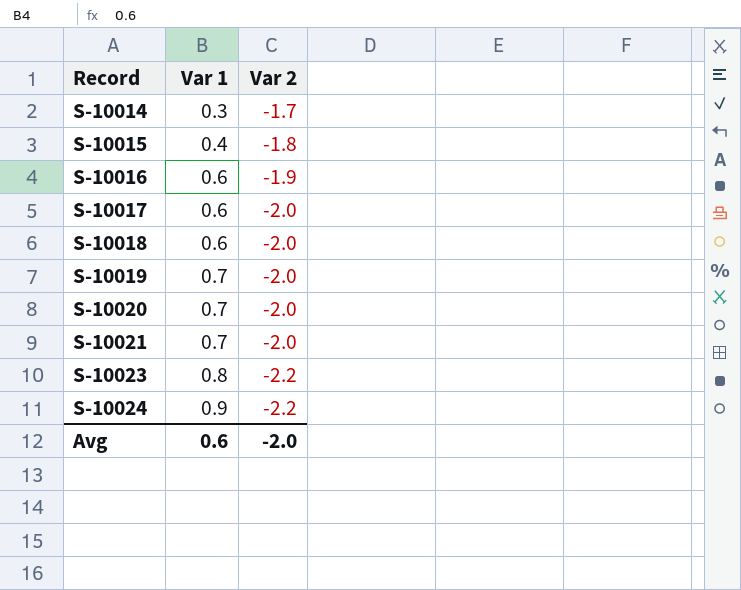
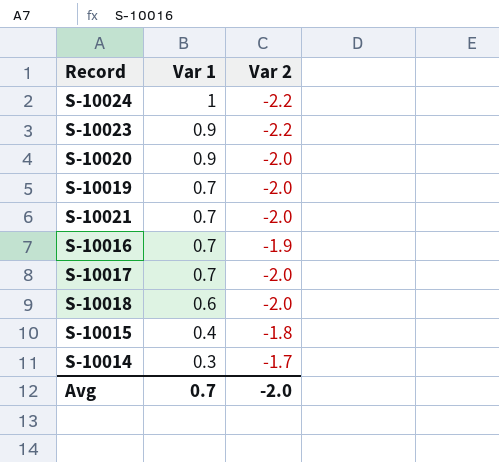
row order: Record ascending -> Var 1 descending
S-10024 | Var 1: 0.9 -> 1
S-10023 | Var 1: 0.8 -> 0.9
S-10020 | Var 1: 0.7 -> 0.9
S-10016 | Var 1: 0.6 -> 0.7
S-10017 | Var 1: 0.6 -> 0.7
Avg | Var 1: 0.6 -> 0.7

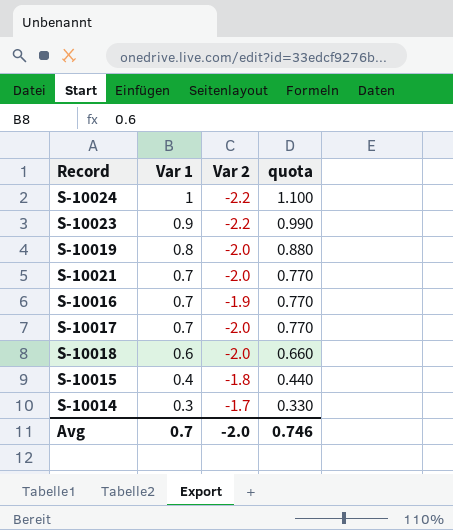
column quota | formula: none -> [Var 1] * 1.1
row S-10020: 0.9 | -2.0 -> none
S-10019 | Var 1: 0.7 -> 0.8

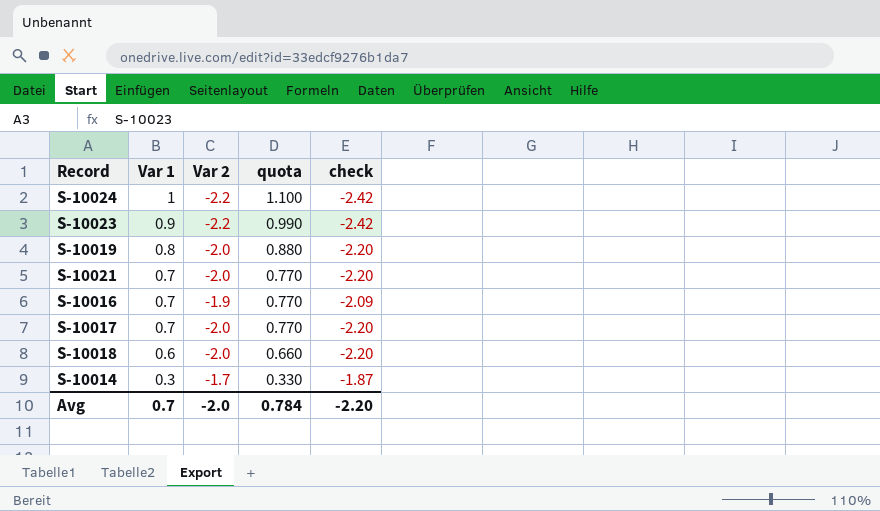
column check | formula: none -> [Var 2] * 1.1
row S-10015: 0.4 | -1.8 | 0.440 -> none
Avg | quota: 0.746 -> 0.784

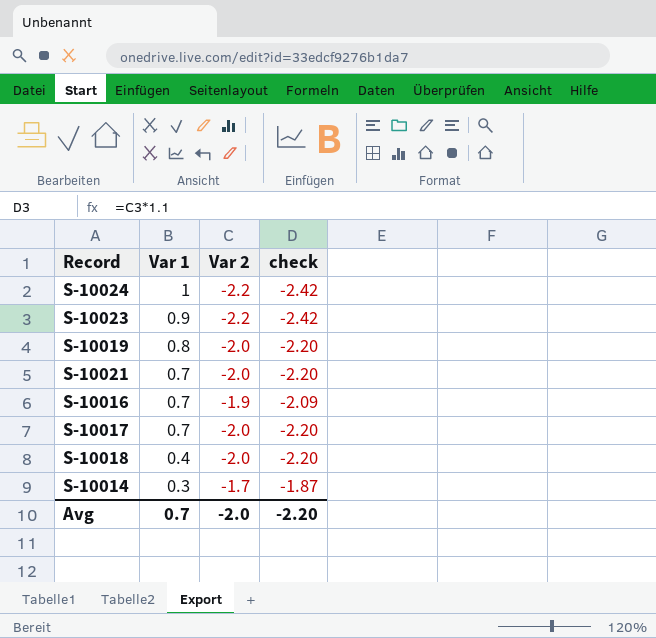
column quota | formula: [Var 1] * 1.1 -> none
S-10018 | Var 1: 0.6 -> 0.4

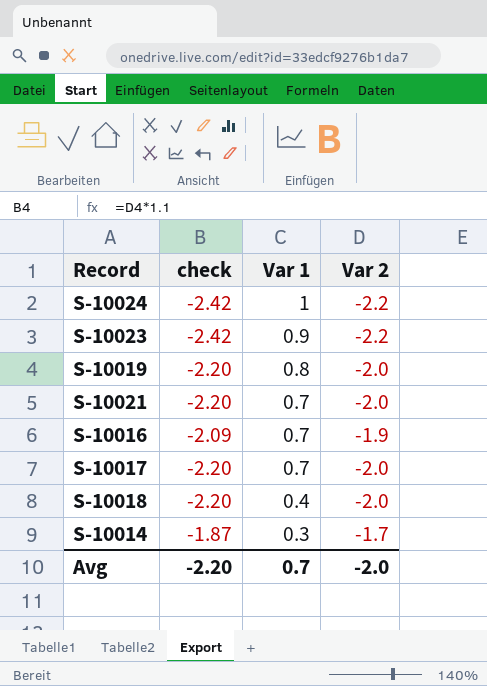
column check | position: 4 -> 2

